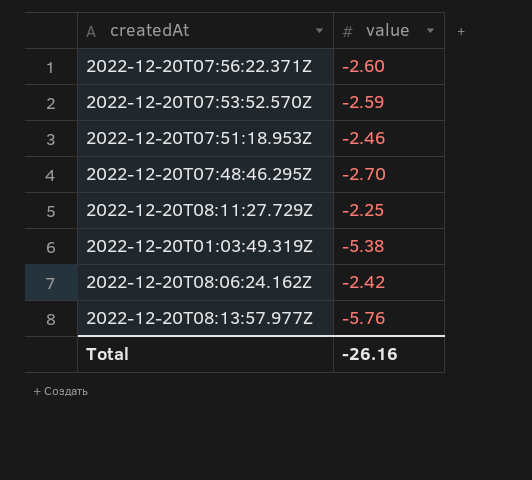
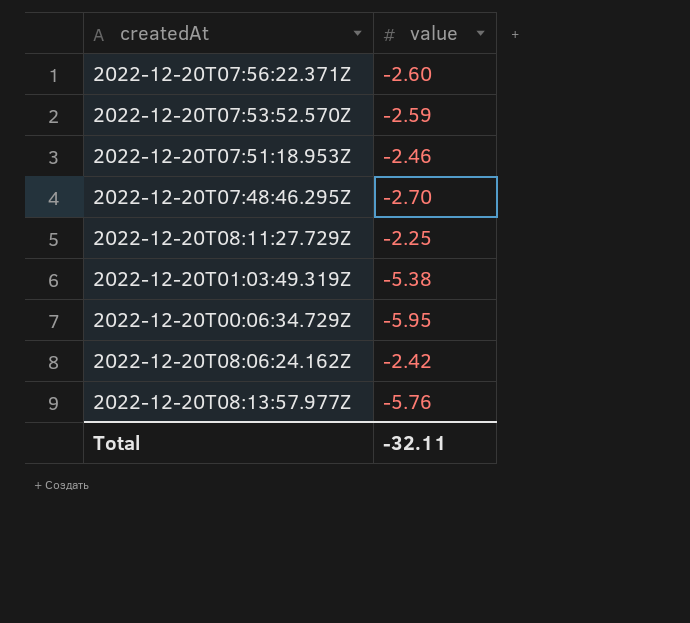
row 2022-12-20T00:06:34.729Z: none -> -5.95
Total | value: -26.16 -> -32.11

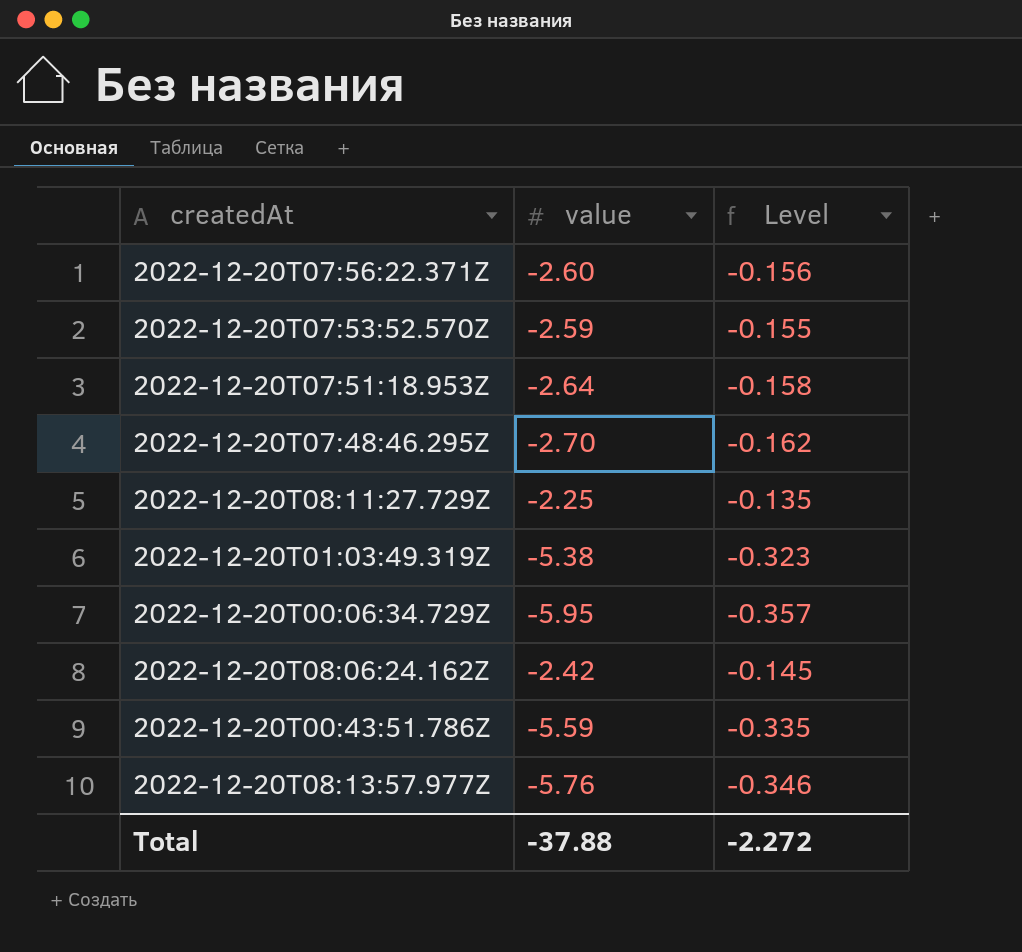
column Level | formula: none -> [value] * 0.06
2022-12-20T07:51:18.953Z | value: -2.46 -> -2.64
row 2022-12-20T00:43:51.786Z: none -> -5.59 | -0.335
Total | value: -32.11 -> -37.88

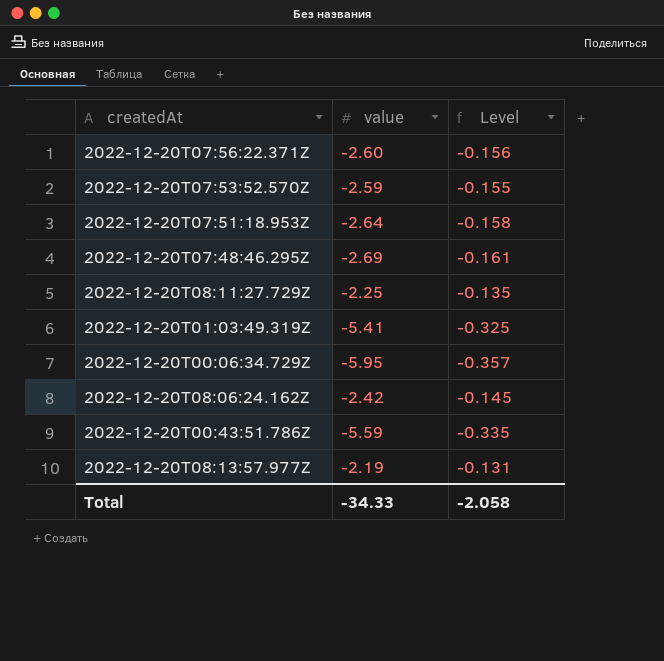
2022-12-20T07:48:46.295Z | value: -2.70 -> -2.69
2022-12-20T07:48:46.295Z | Level: -0.162 -> -0.161
2022-12-20T01:03:49.319Z | value: -5.38 -> -5.41
2022-12-20T01:03:49.319Z | Level: -0.323 -> -0.325
2022-12-20T08:13:57.977Z | value: -5.76 -> -2.19
2022-12-20T08:13:57.977Z | Level: -0.346 -> -0.131
Total | value: -37.88 -> -34.33
Total | Level: -2.272 -> -2.058

